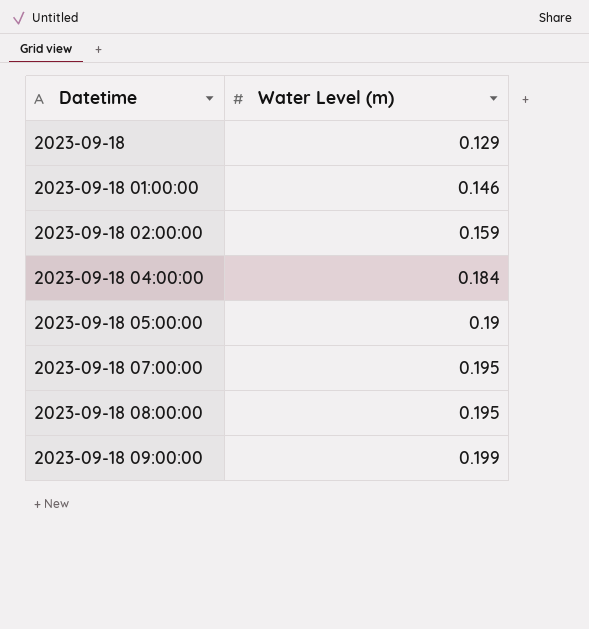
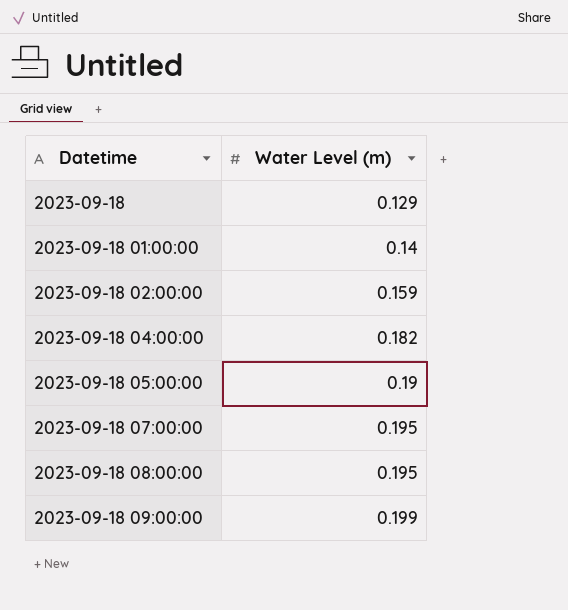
2023-09-18 01:00:00 | Water Level (m): 0.146 -> 0.14
2023-09-18 04:00:00 | Water Level (m): 0.184 -> 0.182

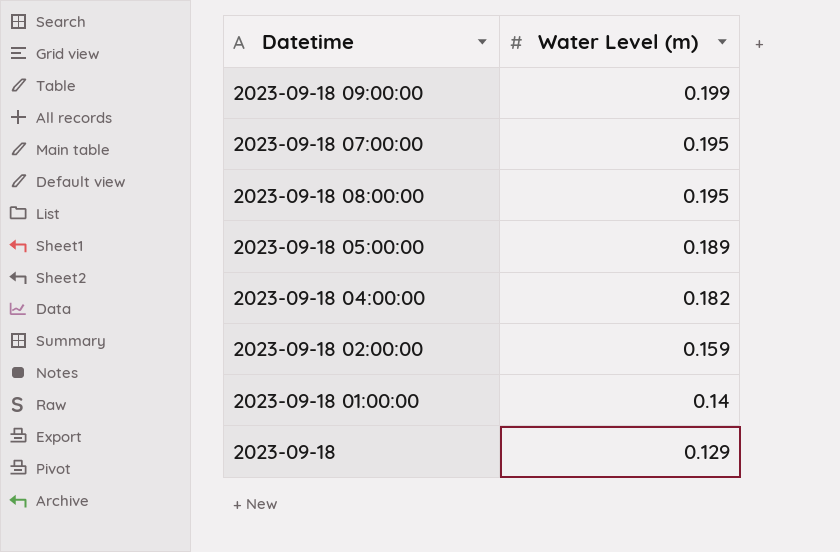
row order: Datetime ascending -> Water Level (m) descending
2023-09-18 05:00:00 | Water Level (m): 0.19 -> 0.189

